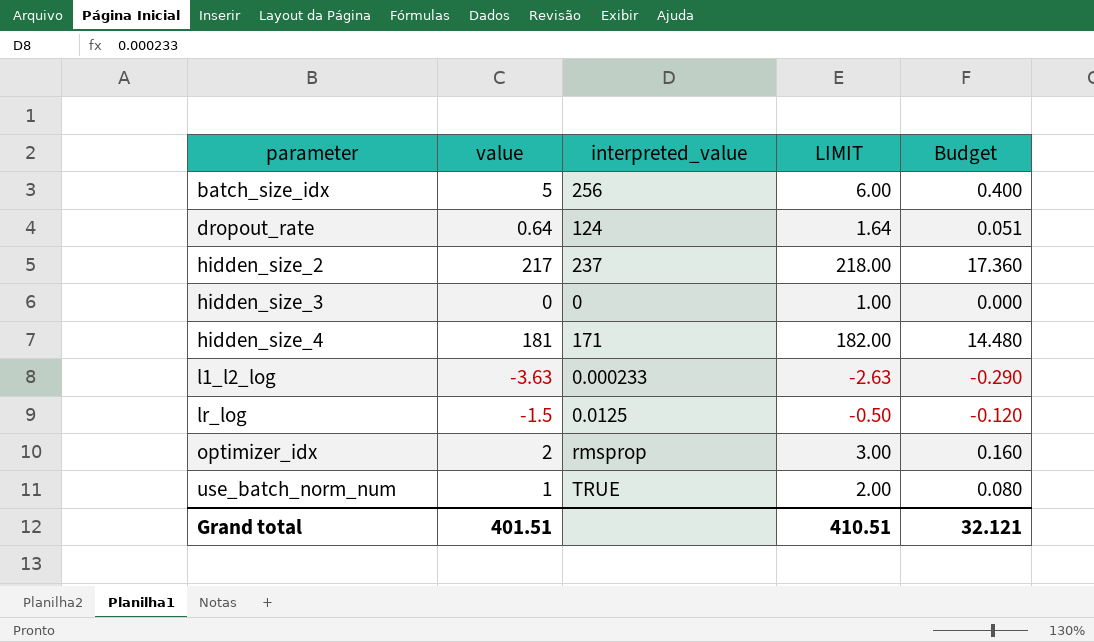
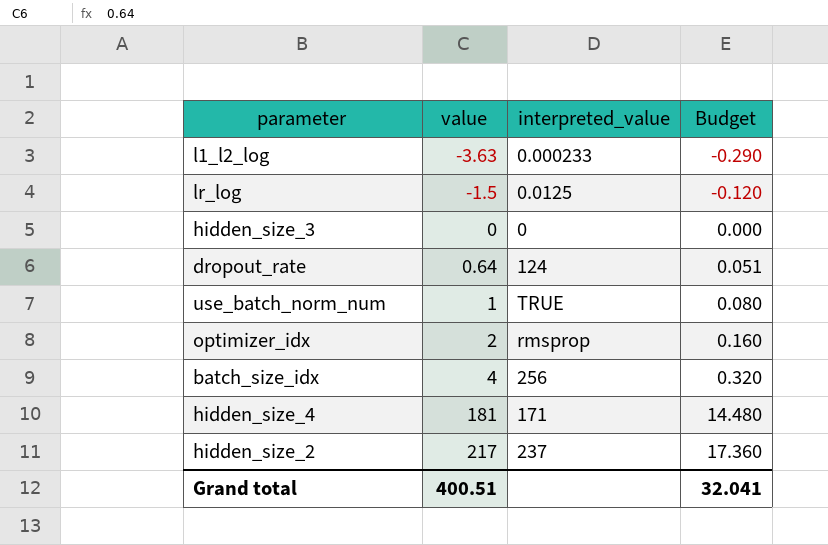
row order: parameter ascending -> value ascending
column LIMIT | formula: [value] + 1 -> none
batch_size_idx | value: 5 -> 4
batch_size_idx | Budget: 0.400 -> 0.320
Grand total | value: 401.51 -> 400.51
Grand total | Budget: 32.121 -> 32.041

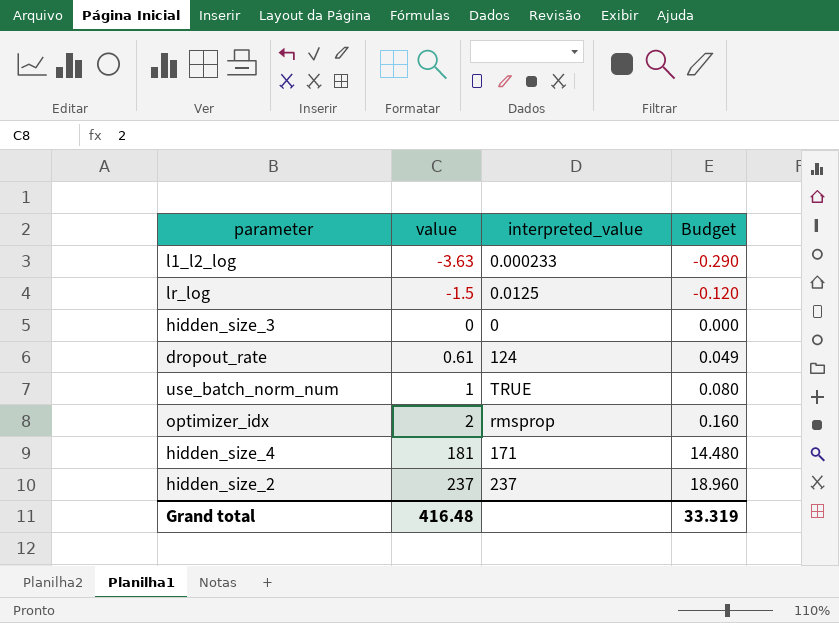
row batch_size_idx: 4 | 256 | 0.320 -> none
dropout_rate | value: 0.64 -> 0.61
dropout_rate | Budget: 0.051 -> 0.049
hidden_size_2 | value: 217 -> 237
hidden_size_2 | Budget: 17.360 -> 18.960
Grand total | value: 400.51 -> 416.48
Grand total | Budget: 32.041 -> 33.319

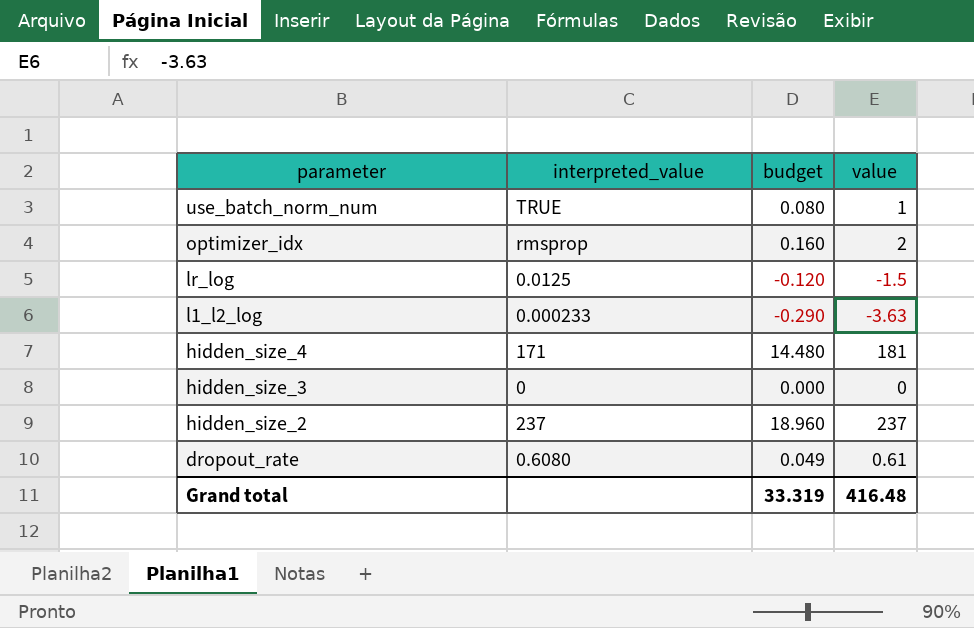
row order: value ascending -> parameter descending
column name: Budget -> budget
column value | position: 2 -> 4
dropout_rate | interpreted_value: 124 -> 0.6080

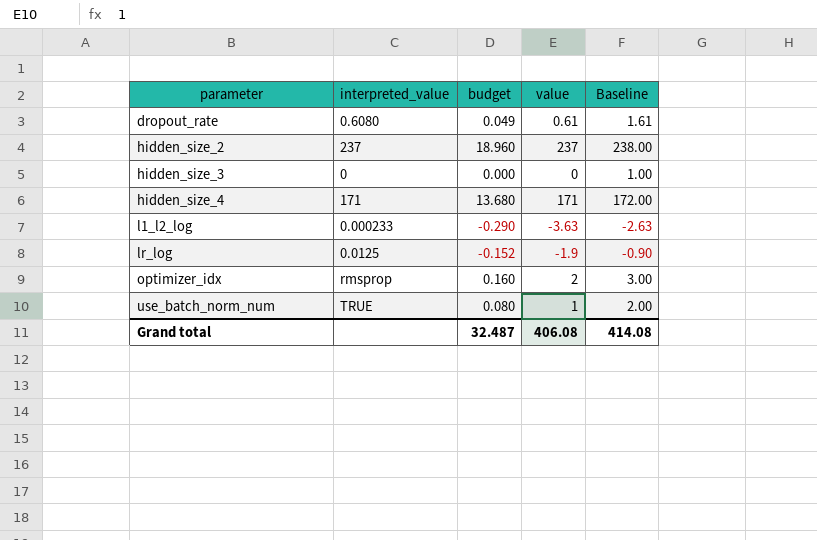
row order: parameter descending -> parameter ascending
column Baseline | formula: none -> [value] + 1
hidden_size_4 | budget: 14.480 -> 13.680
hidden_size_4 | value: 181 -> 171
lr_log | budget: -0.120 -> -0.152
lr_log | value: -1.5 -> -1.9
Grand total | budget: 33.319 -> 32.487
Grand total | value: 416.48 -> 406.08

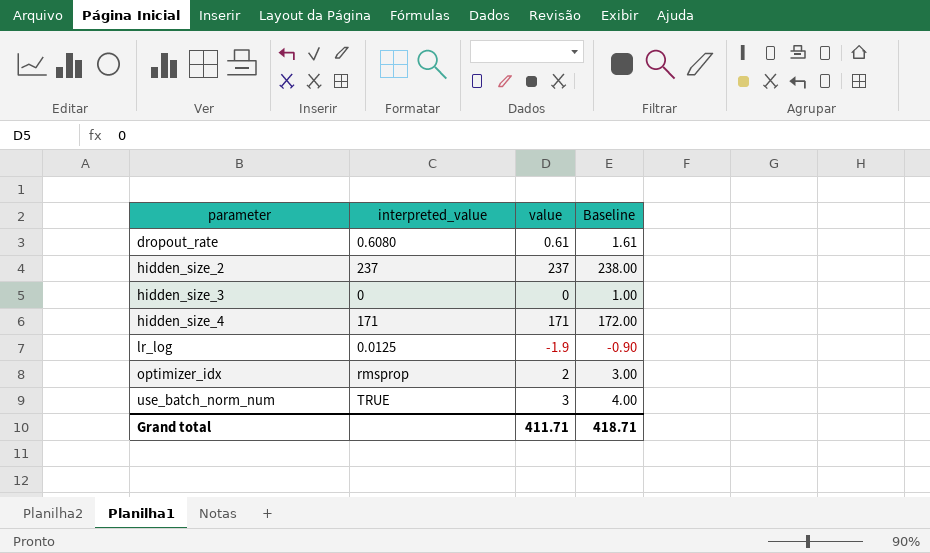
column budget | formula: [value] * 0.08 -> none
row l1_l2_log: 0.000233 | -0.290 | -3.63 | -2.63 -> none
use_batch_norm_num | value: 1 -> 3
use_batch_norm_num | Baseline: 2.00 -> 4.00
Grand total | value: 406.08 -> 411.71
Grand total | Baseline: 414.08 -> 418.71

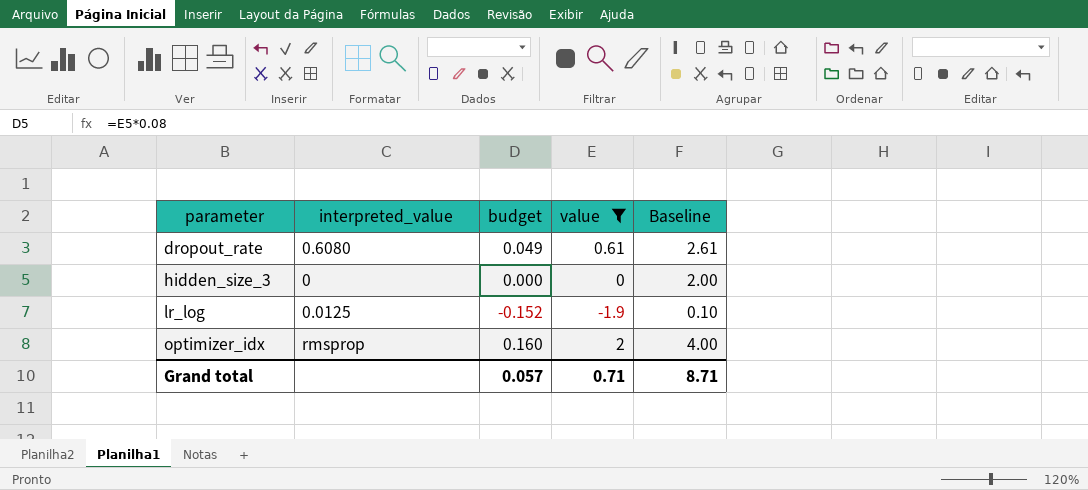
filter: none -> value <= 2
column budget | formula: none -> [value] * 0.08
column Baseline | formula: [value] + 1 -> [value] + 2
Grand total | value: 411.71 -> 0.71
Grand total | Baseline: 418.71 -> 8.71

